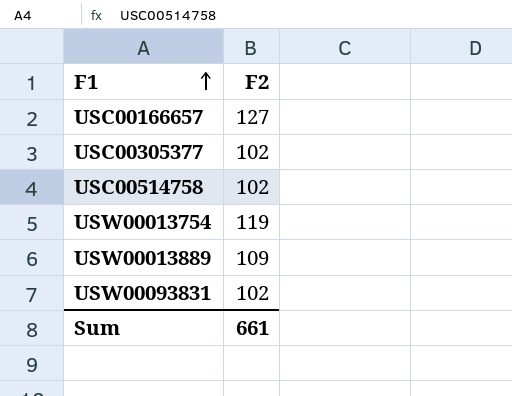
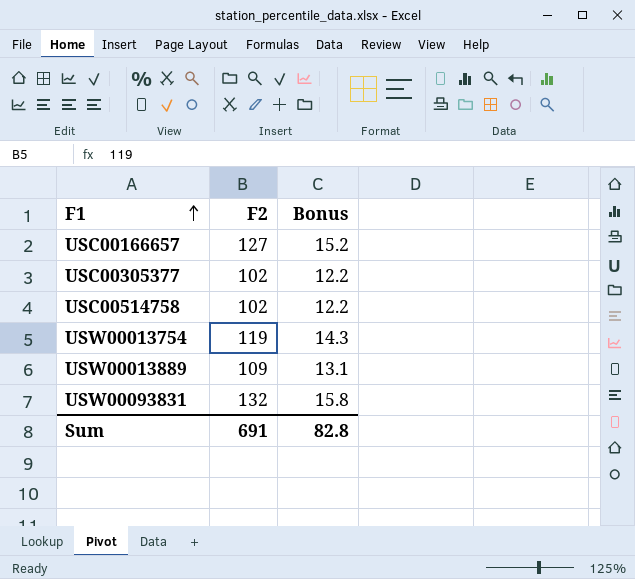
column Bonus | formula: none -> [F2] * 0.12
USW00093831 | F2: 102 -> 132
Sum | F2: 661 -> 691

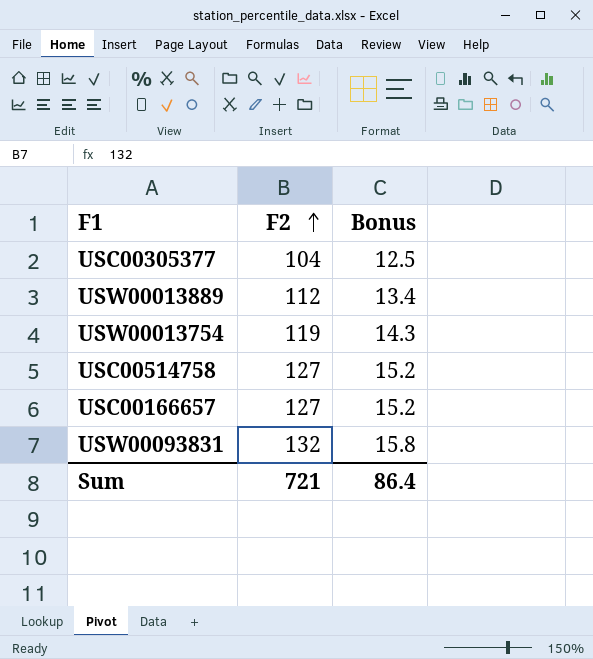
row order: F1 ascending -> F2 ascending
USC00305377 | F2: 102 -> 104
USC00305377 | Bonus: 12.2 -> 12.5
USW00013889 | F2: 109 -> 112
USW00013889 | Bonus: 13.1 -> 13.4
USC00514758 | F2: 102 -> 127
USC00514758 | Bonus: 12.2 -> 15.2
Sum | F2: 691 -> 721
Sum | Bonus: 82.8 -> 86.4

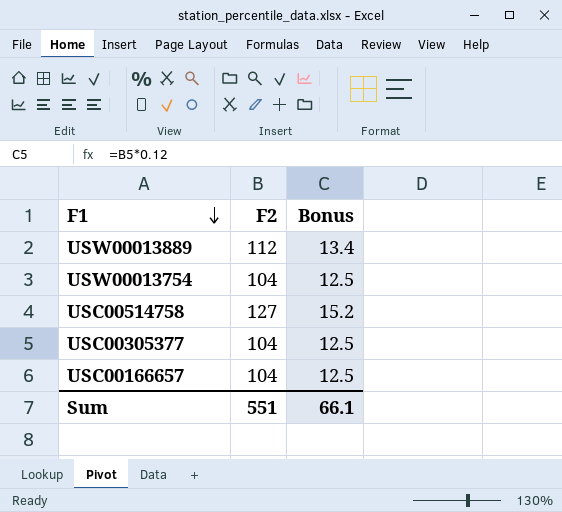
row order: F2 ascending -> F1 descending
row USW00093831: 132 | 15.8 -> none
USW00013754 | F2: 119 -> 104
USW00013754 | Bonus: 14.3 -> 12.5
USC00166657 | F2: 127 -> 104
USC00166657 | Bonus: 15.2 -> 12.5
Sum | F2: 721 -> 551
Sum | Bonus: 86.4 -> 66.1

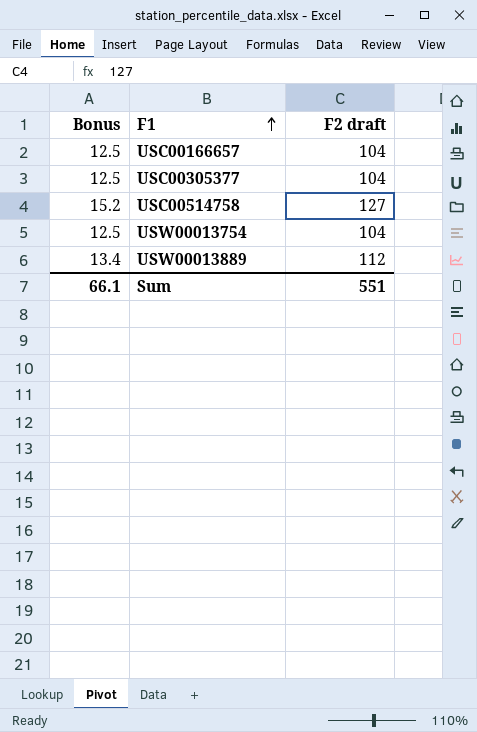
row order: F1 descending -> F1 ascending
column Bonus | position: 3 -> 1
column name: F2 -> F2 draft

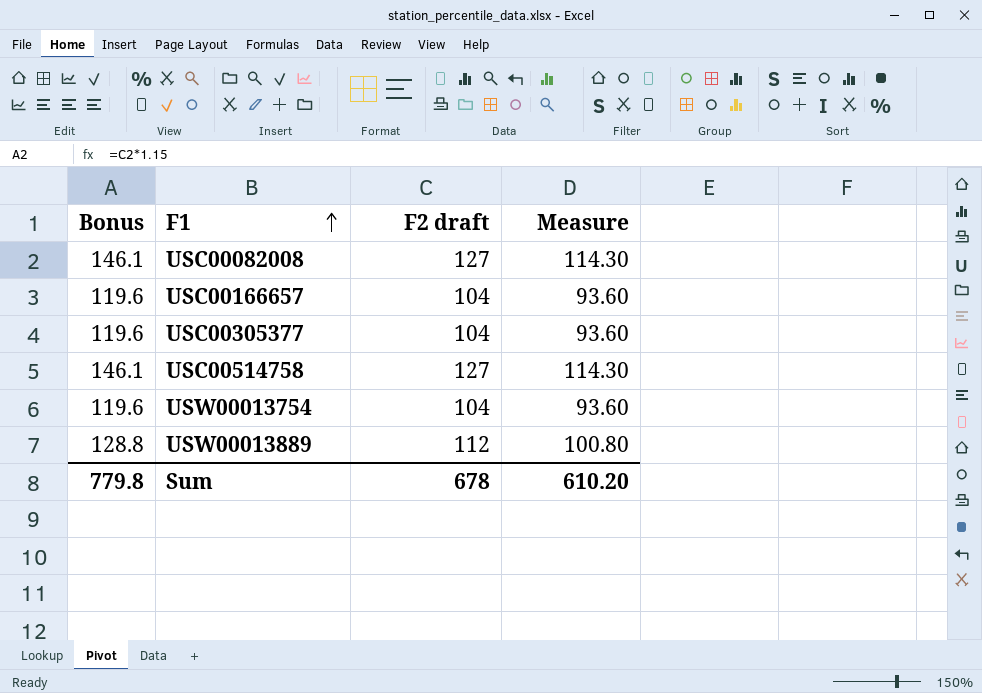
column Bonus | formula: [F2 draft] * 0.12 -> [F2 draft] * 1.15
column Measure | formula: none -> [F2 draft] * 0.9
row USC00082008: none -> 146.1 | 127 | 114.30
Sum | Bonus: 66.1 -> 779.8
Sum | F2 draft: 551 -> 678

